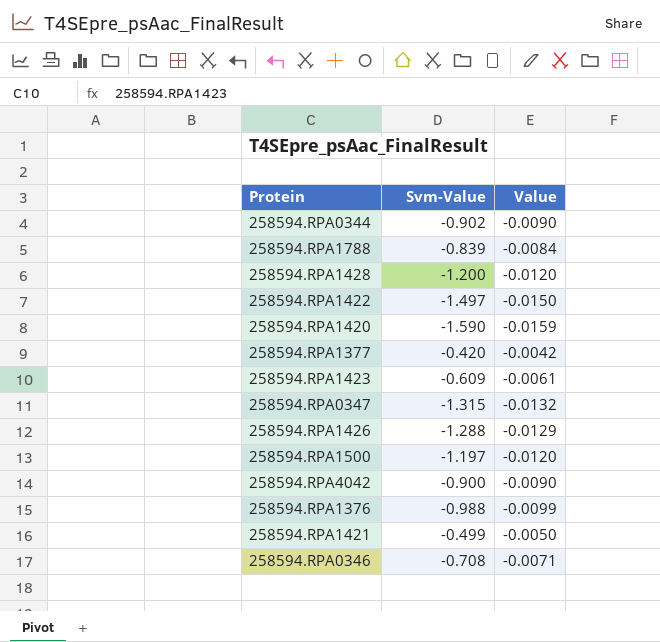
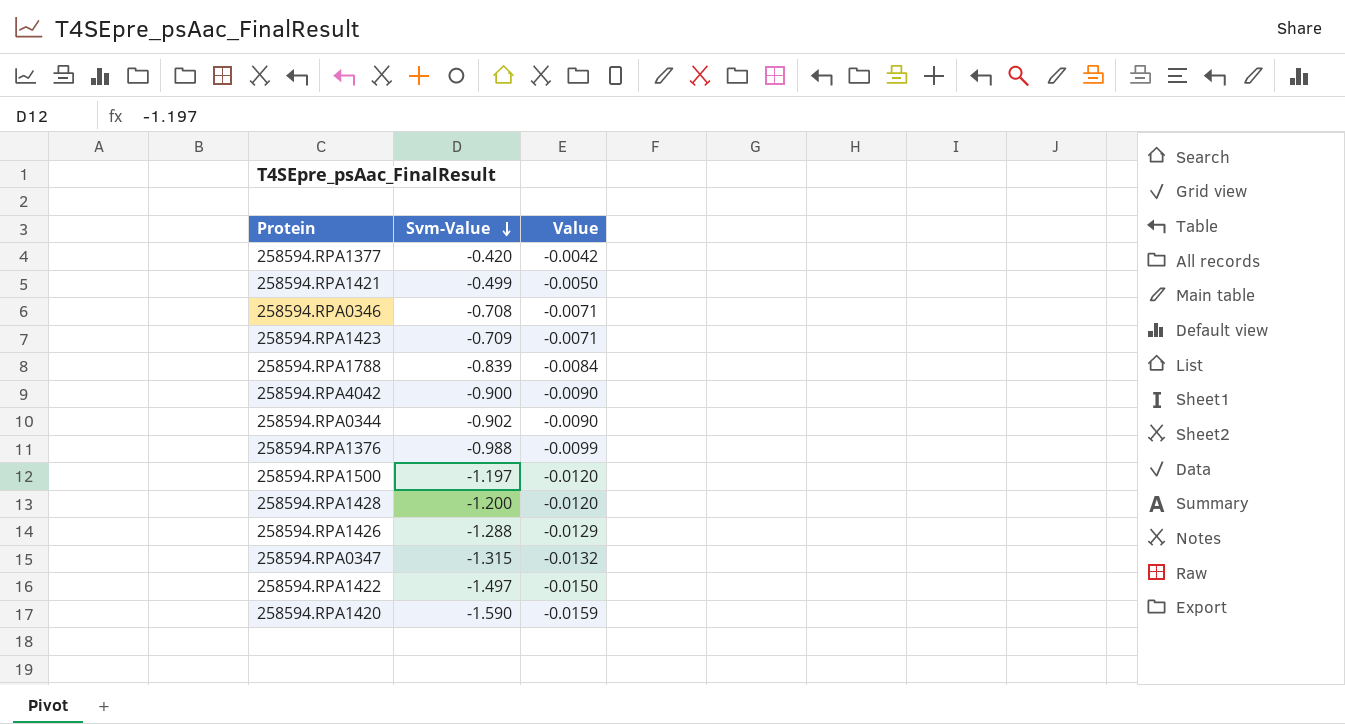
row order: none -> Svm-Value descending
258594.RPA1423 | Svm-Value: -0.609 -> -0.709
258594.RPA1423 | Value: -0.0061 -> -0.0071

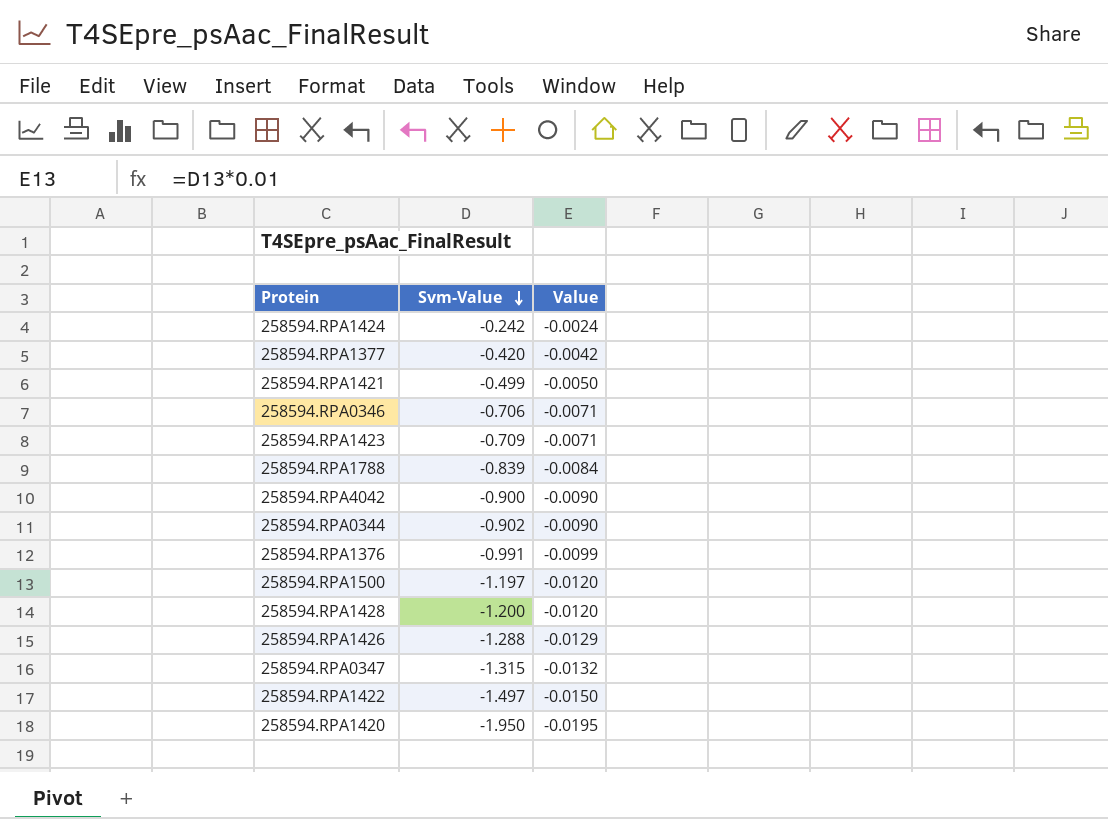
row 258594.RPA1424: none -> -0.242 | -0.0024
258594.RPA0346 | Svm-Value: -0.708 -> -0.706
258594.RPA1376 | Svm-Value: -0.988 -> -0.991
258594.RPA1420 | Svm-Value: -1.590 -> -1.950
258594.RPA1420 | Value: -0.0159 -> -0.0195

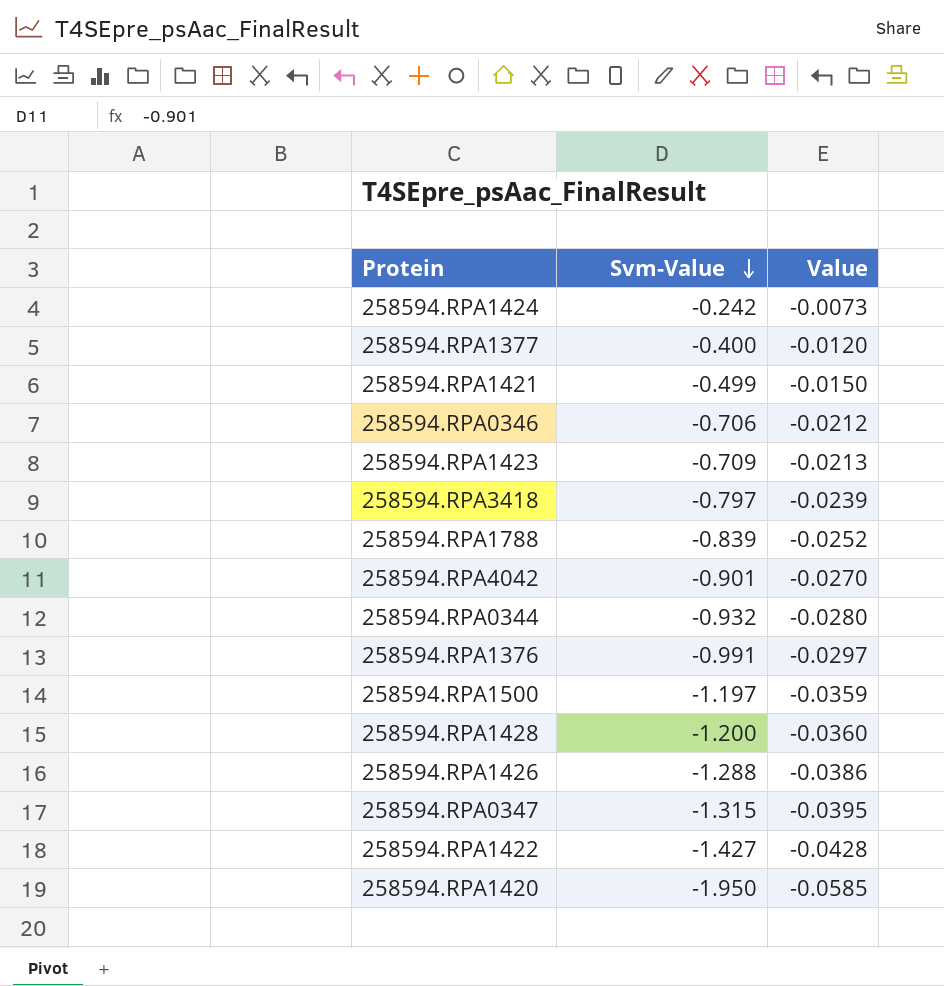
column Value | formula: [Svm-Value] * 0.01 -> [Svm-Value] * 0.03
258594.RPA1377 | Svm-Value: -0.420 -> -0.400
row 258594.RPA3418: none -> -0.797 | -0.0239
258594.RPA4042 | Svm-Value: -0.900 -> -0.901
258594.RPA0344 | Svm-Value: -0.902 -> -0.932
258594.RPA1422 | Svm-Value: -1.497 -> -1.427

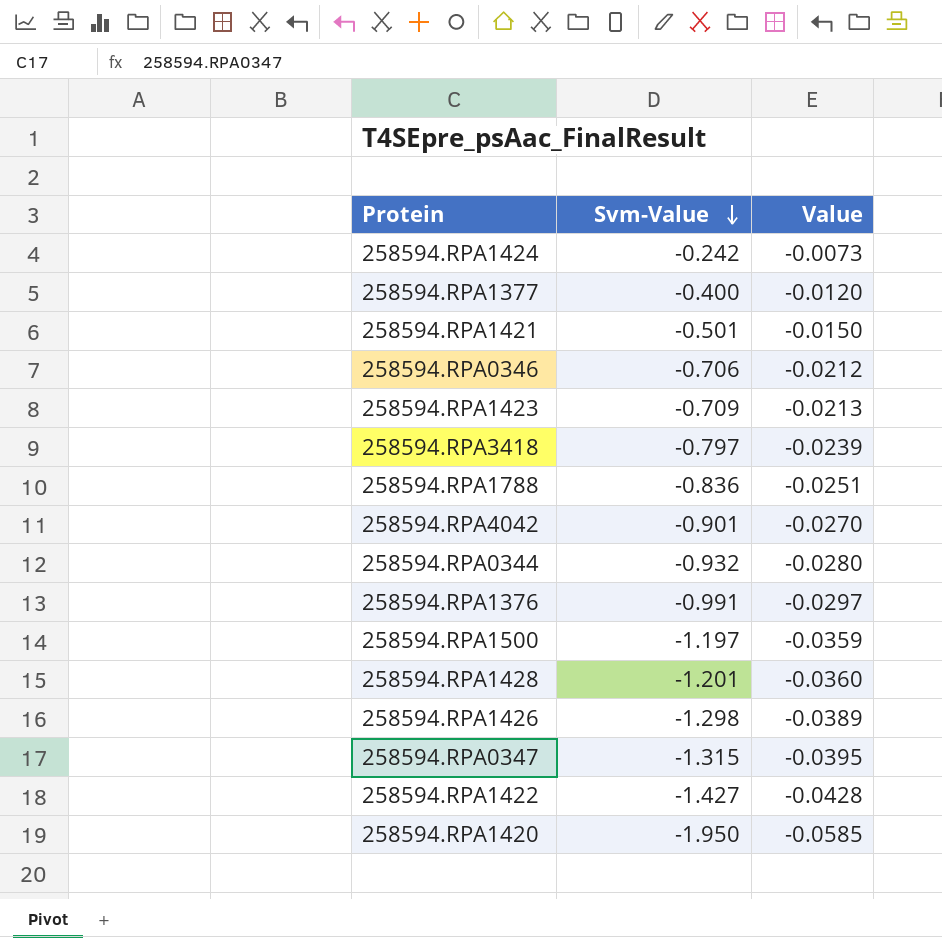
258594.RPA1421 | Svm-Value: -0.499 -> -0.501
258594.RPA1788 | Svm-Value: -0.839 -> -0.836
258594.RPA1788 | Value: -0.0252 -> -0.0251
258594.RPA1428 | Svm-Value: -1.200 -> -1.201
258594.RPA1426 | Svm-Value: -1.288 -> -1.298
258594.RPA1426 | Value: -0.0386 -> -0.0389

